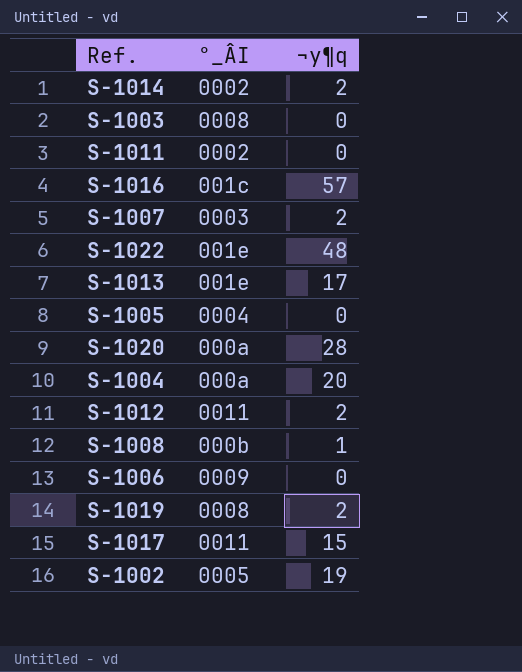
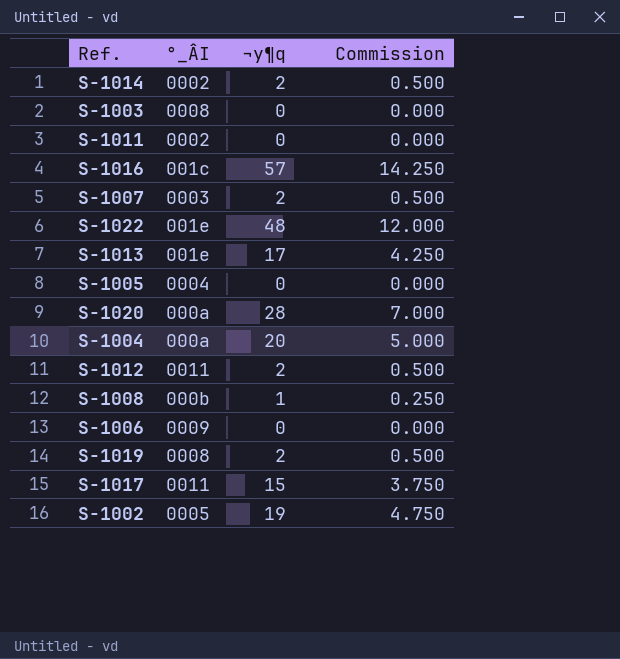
column Commission | formula: none -> [¬y¶q] * 0.25

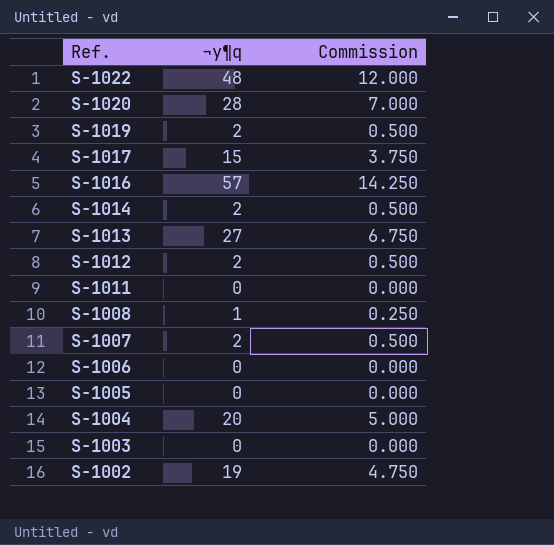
row order: none -> Ref. descending
column °_ÂI | position: 2 -> none
S-1013 | ¬y¶q: 17 -> 27
S-1013 | Commission: 4.250 -> 6.750

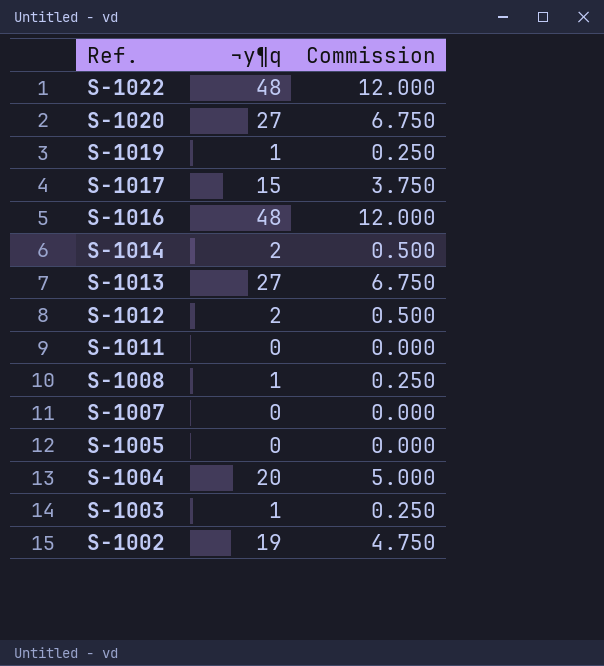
row S-1006: 0 | 0.000 -> none
S-1020 | ¬y¶q: 28 -> 27
S-1020 | Commission: 7.000 -> 6.750
S-1019 | ¬y¶q: 2 -> 1
S-1019 | Commission: 0.500 -> 0.250
S-1016 | ¬y¶q: 57 -> 48
S-1016 | Commission: 14.250 -> 12.000
S-1007 | ¬y¶q: 2 -> 0
S-1007 | Commission: 0.500 -> 0.000
S-1003 | ¬y¶q: 0 -> 1
S-1003 | Commission: 0.000 -> 0.250

